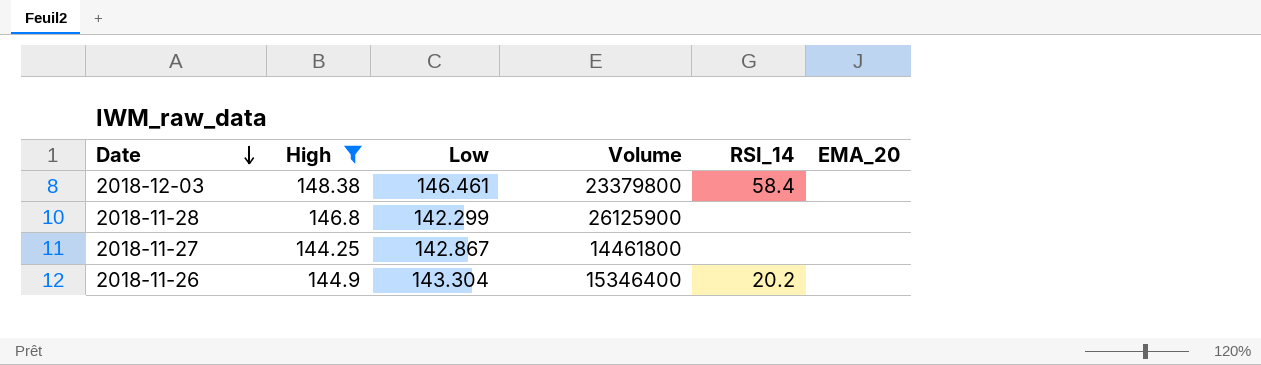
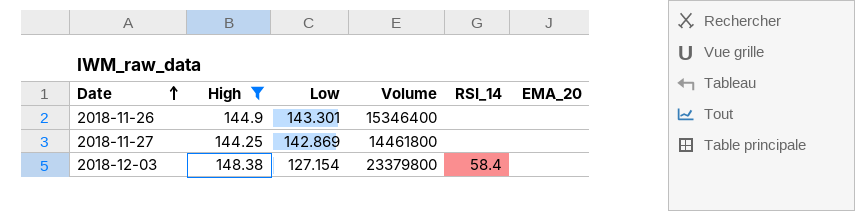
row order: Date descending -> Date ascending
row 2018-11-28: 146.8 | 142.299 | 26125900 | none | none -> none
2018-11-26 | Low: 143.304 -> 143.301
2018-11-26 | RSI_14: 20.2 -> none
2018-11-27 | Low: 142.867 -> 142.869
2018-12-03 | Low: 146.461 -> 127.154

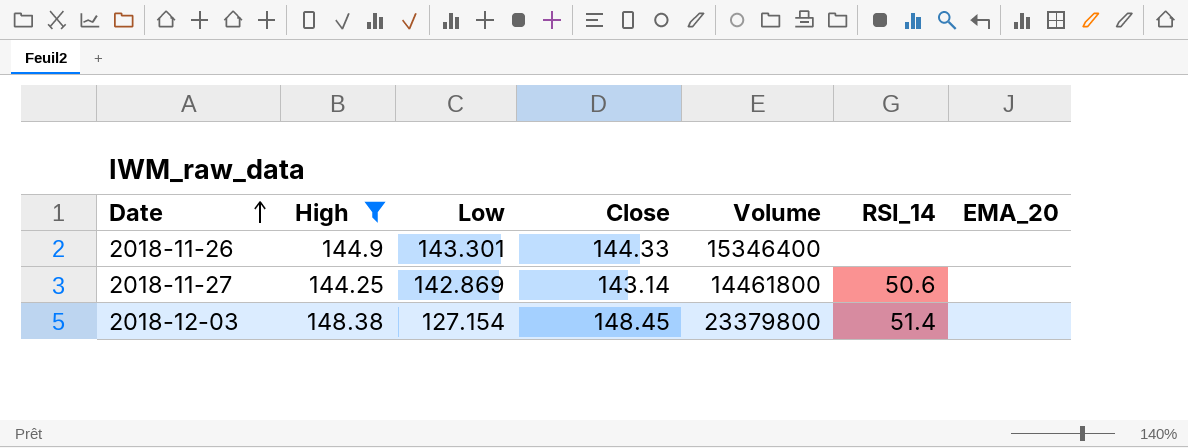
column Close | position: none -> 4
2018-11-27 | RSI_14: none -> 50.6
2018-12-03 | RSI_14: 58.4 -> 51.4

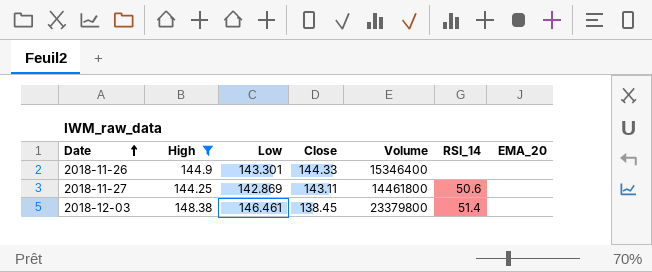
2018-11-27 | Close: 143.14 -> 143.11
2018-12-03 | Low: 127.154 -> 146.461
2018-12-03 | Close: 148.45 -> 138.45

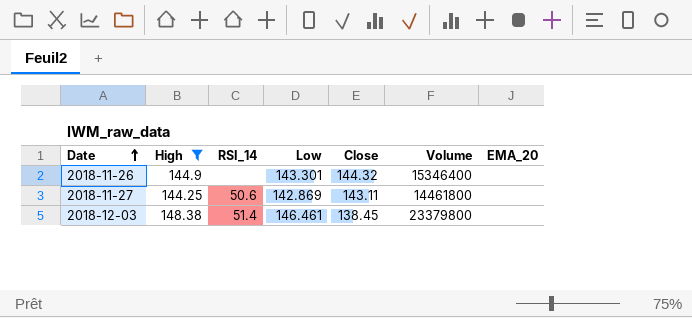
column RSI_14 | position: 6 -> 3
2018-11-26 | Close: 144.33 -> 144.32

